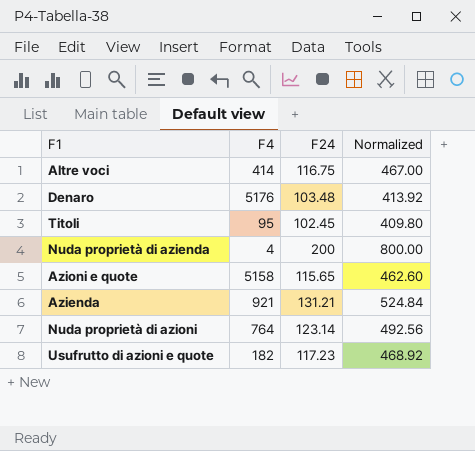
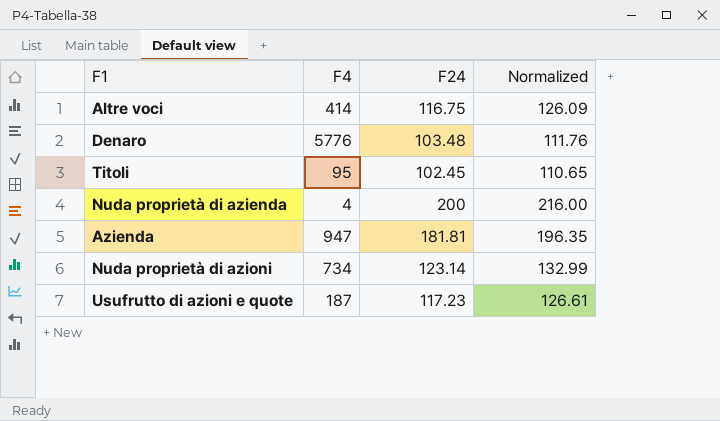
column Normalized | formula: [F24] * 4 -> [F24] * 1.08
row Azioni e quote: 5158 | 115.65 | 462.60 -> none
Denaro | F4: 5176 -> 5776
Azienda | F4: 921 -> 947
Azienda | F24: 131.21 -> 181.81
Nuda proprietà di azioni | F4: 764 -> 734
Usufrutto di azioni e quote | F4: 182 -> 187

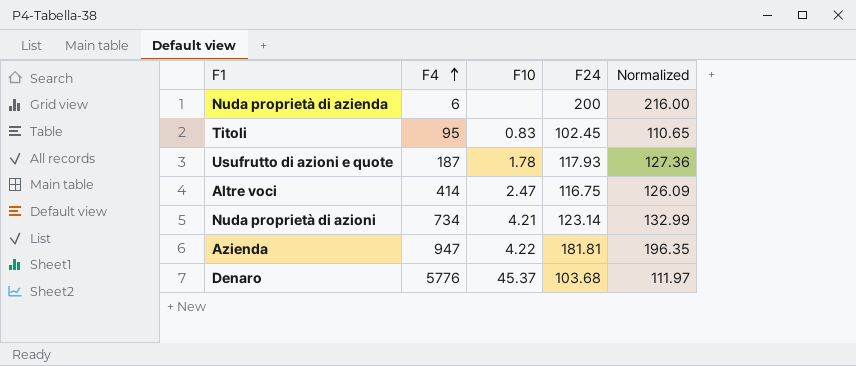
row order: none -> F4 ascending
column F10 | position: none -> 3
Nuda proprietà di azienda | F4: 4 -> 6
Usufrutto di azioni e quote | F24: 117.23 -> 117.93
Usufrutto di azioni e quote | Normalized: 126.61 -> 127.36
Denaro | F24: 103.48 -> 103.68
Denaro | Normalized: 111.76 -> 111.97

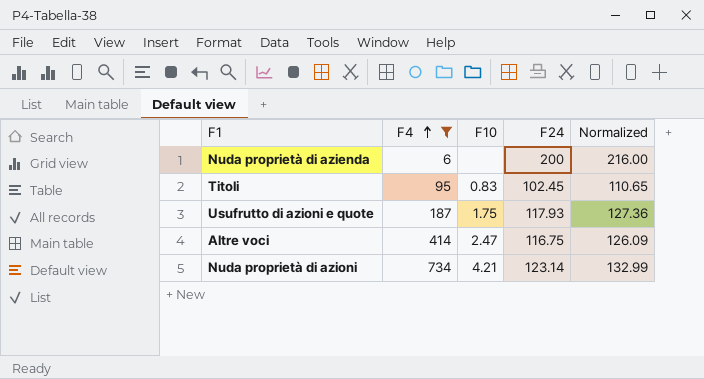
filter: none -> F4 <= 734
Usufrutto di azioni e quote | F10: 1.78 -> 1.75

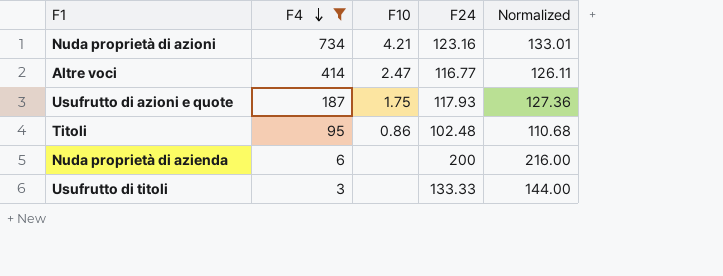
row order: F4 ascending -> F4 descending
Nuda proprietà di azioni | F24: 123.14 -> 123.16
Nuda proprietà di azioni | Normalized: 132.99 -> 133.01
Altre voci | F24: 116.75 -> 116.77
Altre voci | Normalized: 126.09 -> 126.11
Titoli | F10: 0.83 -> 0.86
Titoli | F24: 102.45 -> 102.48
Titoli | Normalized: 110.65 -> 110.68
row Usufrutto di titoli: none -> 3 | none | 133.33 | 144.00

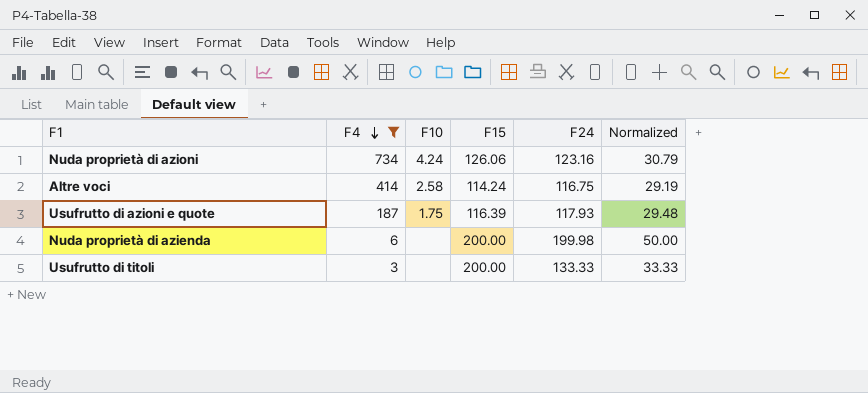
column F15 | position: none -> 4
column Normalized | formula: [F24] * 1.08 -> [F24] * 0.25
row Titoli: 95 | 0.86 | 102.48 | 110.68 -> none
Nuda proprietà di azioni | F10: 4.21 -> 4.24
Altre voci | F10: 2.47 -> 2.58
Altre voci | F24: 116.77 -> 116.75
Nuda proprietà di azienda | F24: 200 -> 199.98

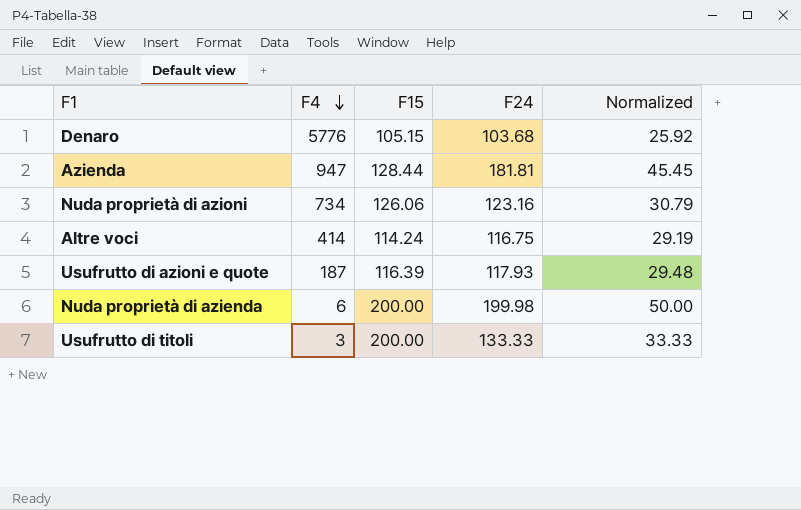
filter: F4 <= 734 -> none
column F10 | position: 3 -> none

